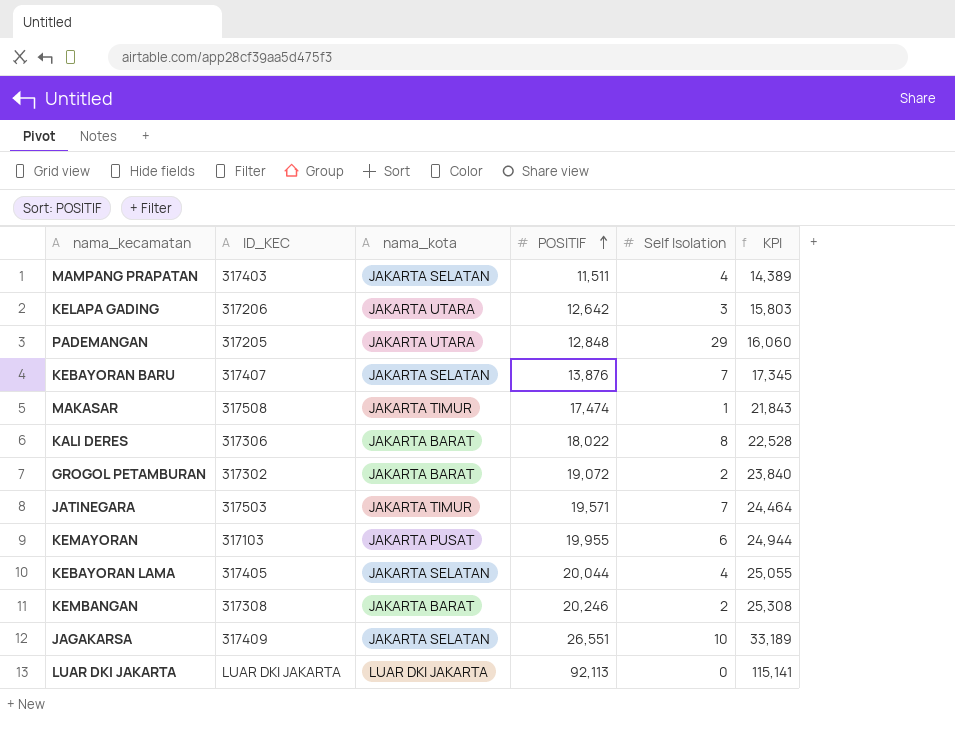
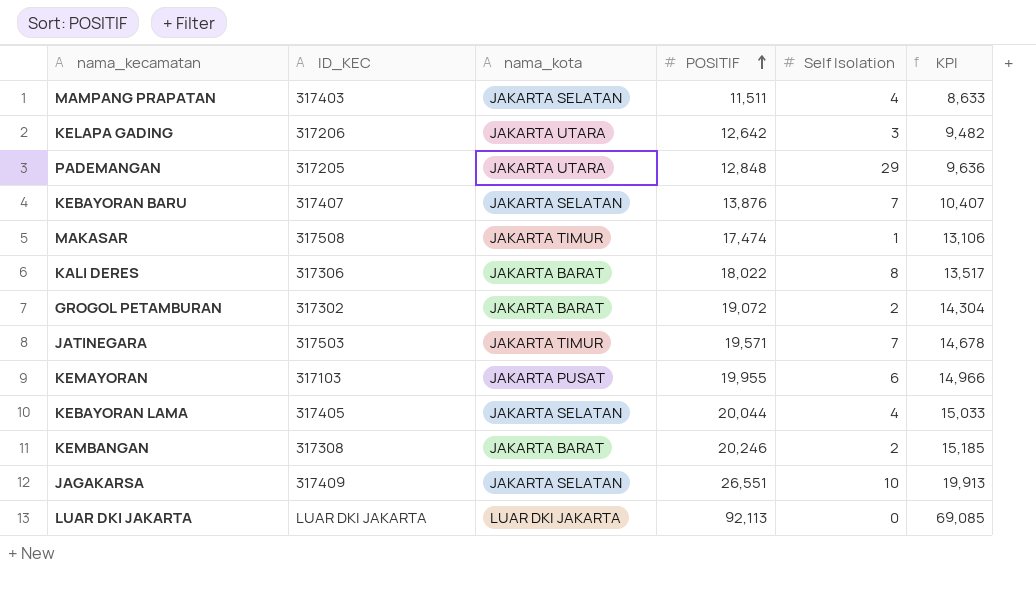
column KPI | formula: [POSITIF] * 1.25 -> [POSITIF] * 0.75

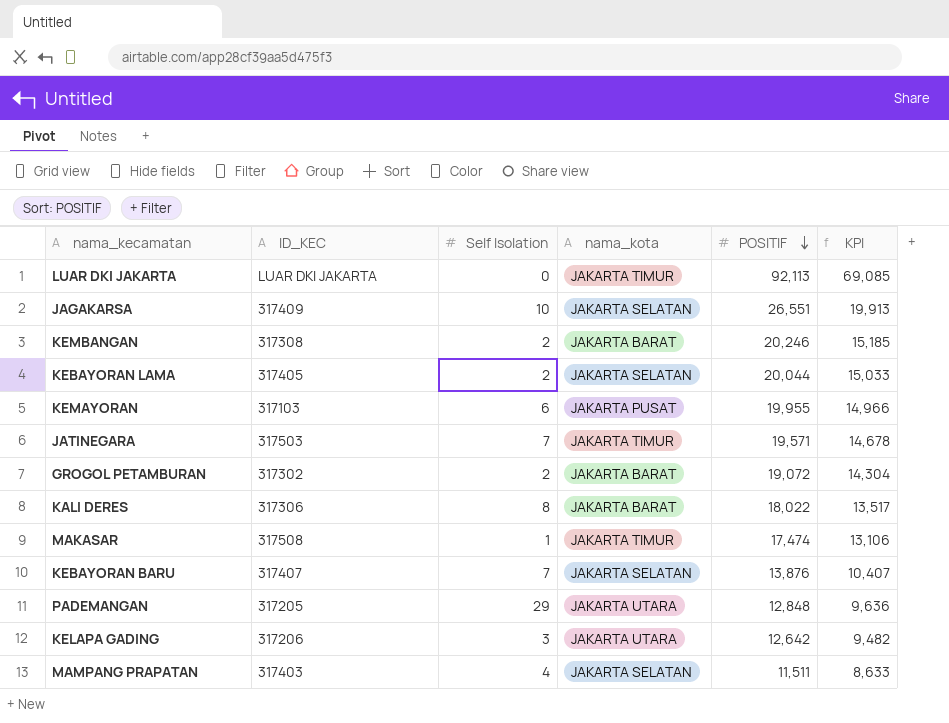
row order: POSITIF ascending -> POSITIF descending
column Self Isolation | position: 5 -> 3
LUAR DKI JAKARTA | nama_kota: LUAR DKI JAKARTA -> JAKARTA TIMUR
KEBAYORAN LAMA | Self Isolation: 4 -> 2

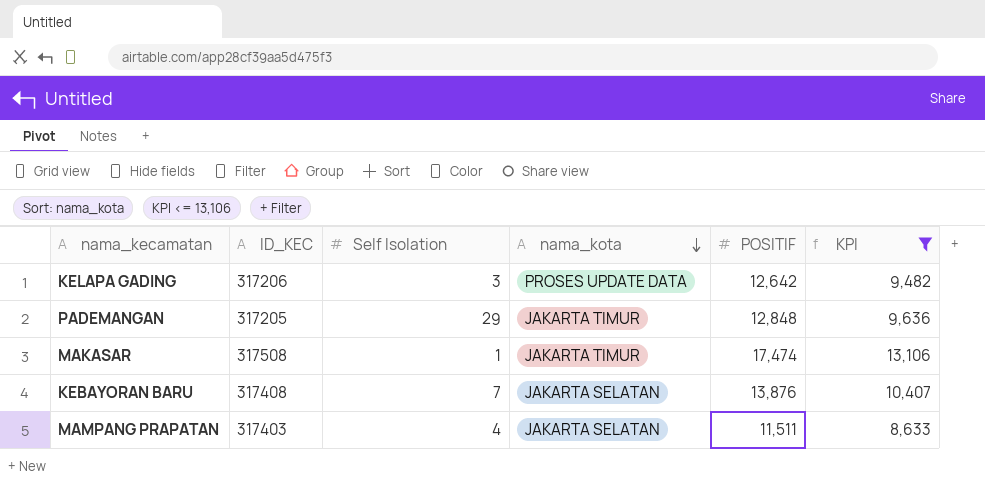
filter: none -> KPI <= 13,106
row order: POSITIF descending -> nama_kota descending
KELAPA GADING | nama_kota: JAKARTA UTARA -> PROSES UPDATE DATA
PADEMANGAN | nama_kota: JAKARTA UTARA -> JAKARTA TIMUR
KEBAYORAN BARU | ID_KEC: 317407 -> 317408

